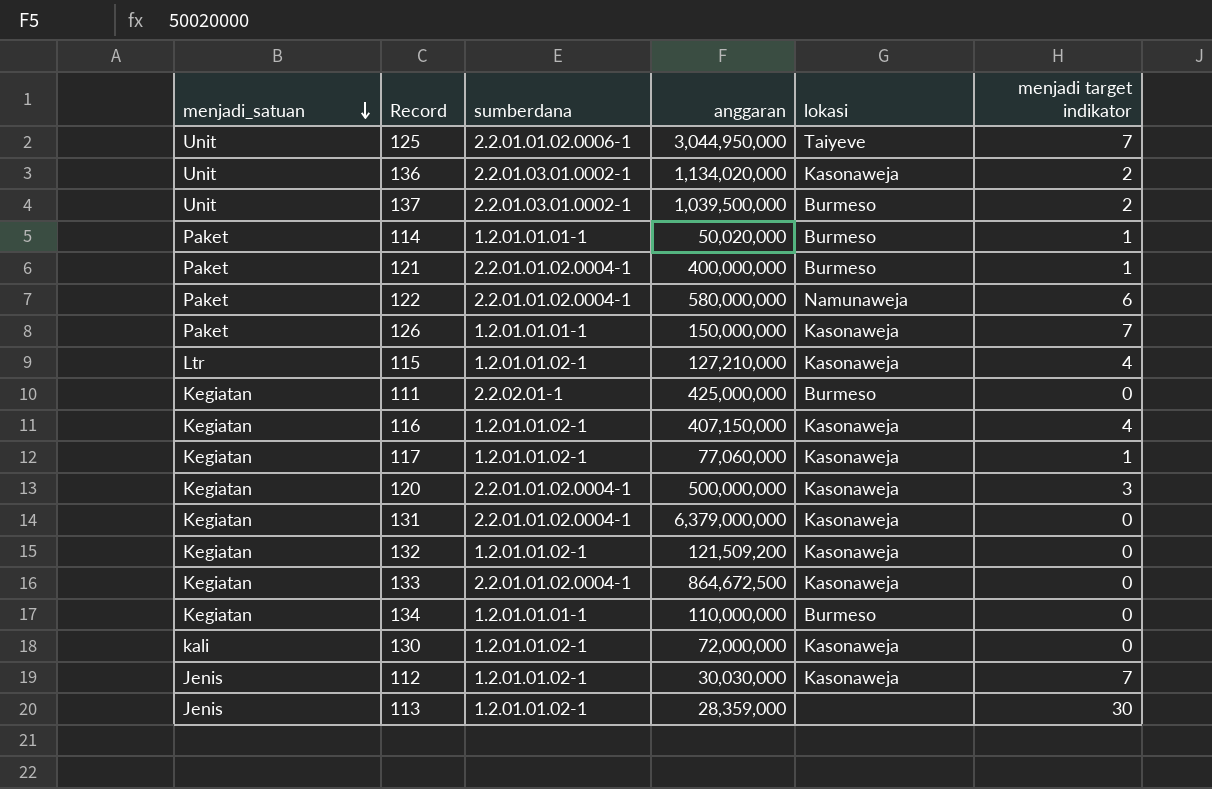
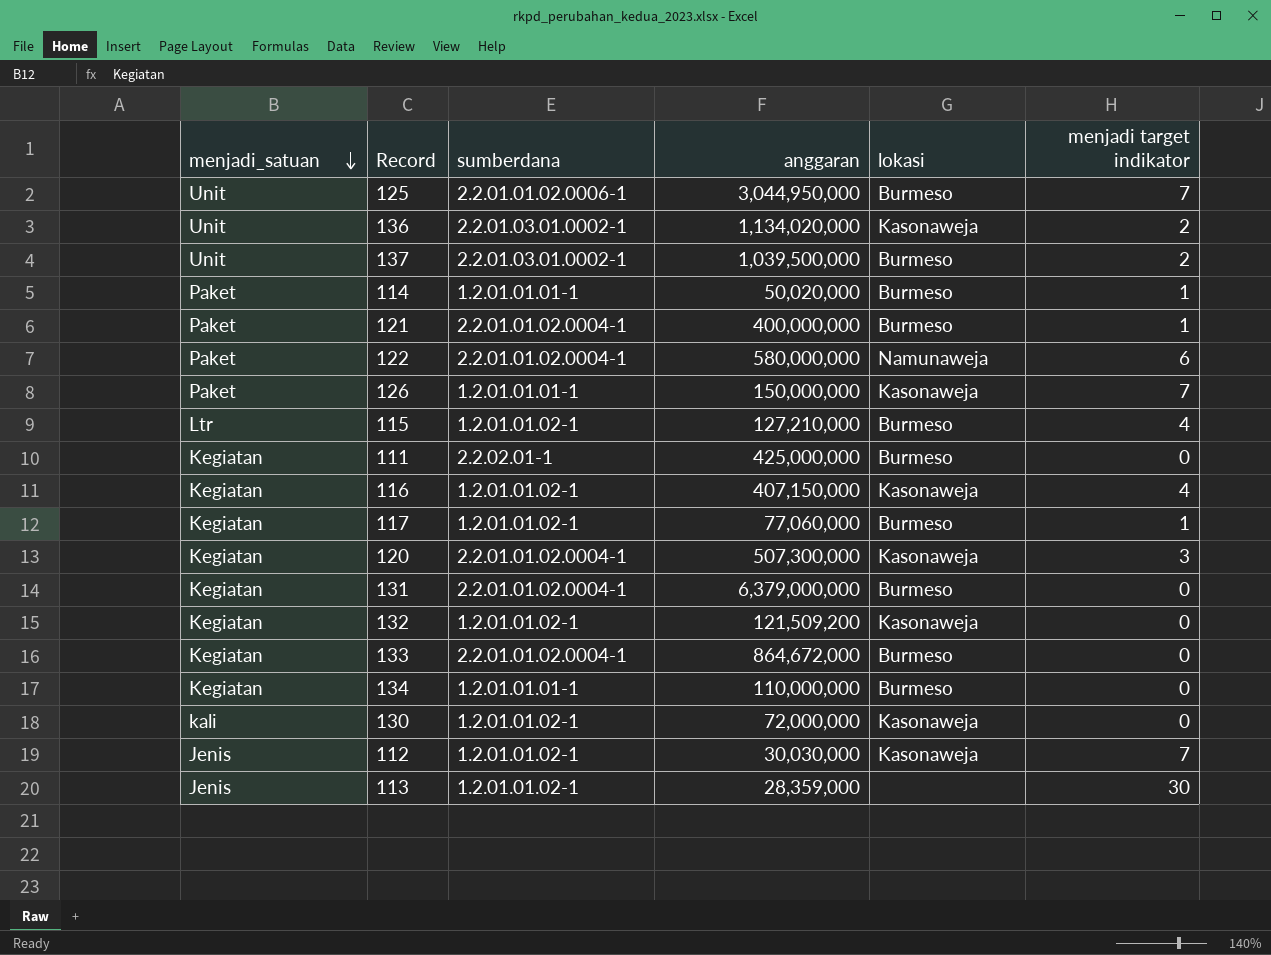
125 | lokasi: Taiyeve -> Burmeso
115 | lokasi: Kasonaweja -> Burmeso
117 | lokasi: Kasonaweja -> Burmeso
120 | anggaran: 500,000,000 -> 507,300,000
131 | lokasi: Kasonaweja -> Burmeso
133 | anggaran: 864,672,500 -> 864,672,000
133 | lokasi: Kasonaweja -> Burmeso

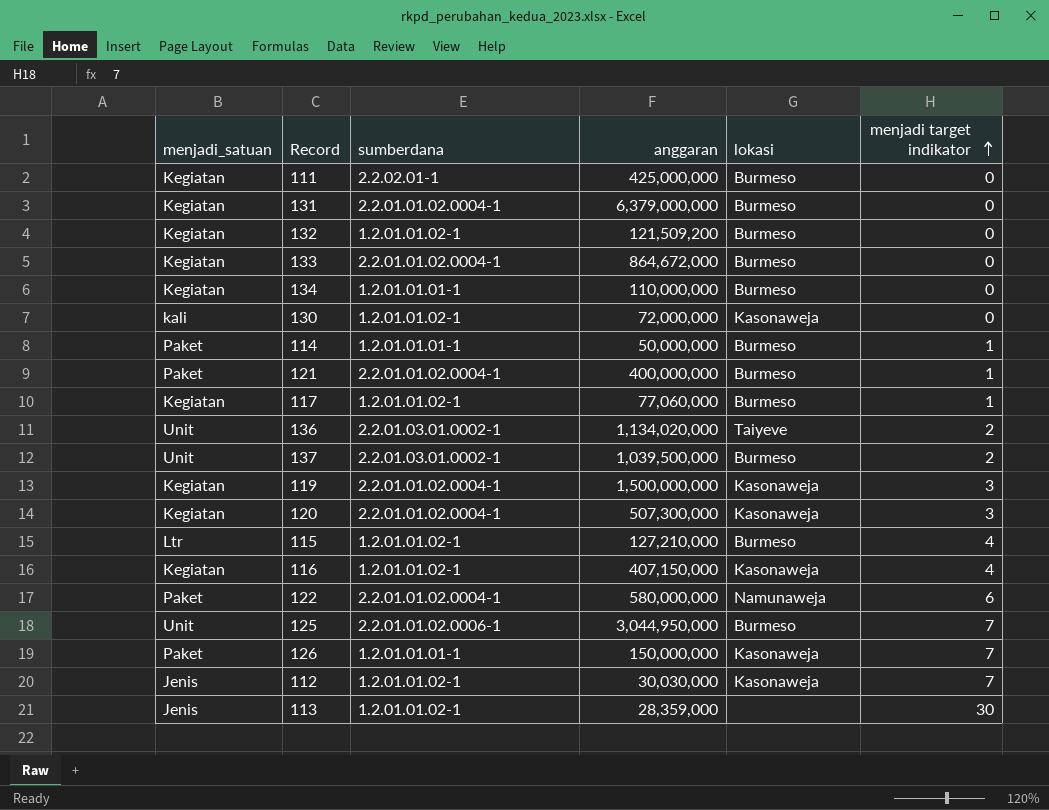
row order: menjadi_satuan descending -> menjadi target indikator ascending
132 | lokasi: Kasonaweja -> Burmeso
114 | anggaran: 50,020,000 -> 50,000,000
136 | lokasi: Kasonaweja -> Taiyeve
row 119: none -> Kegiatan | 2.2.01.01.02.0004-1 | 1,500,000,000 | Kasonaweja | 3

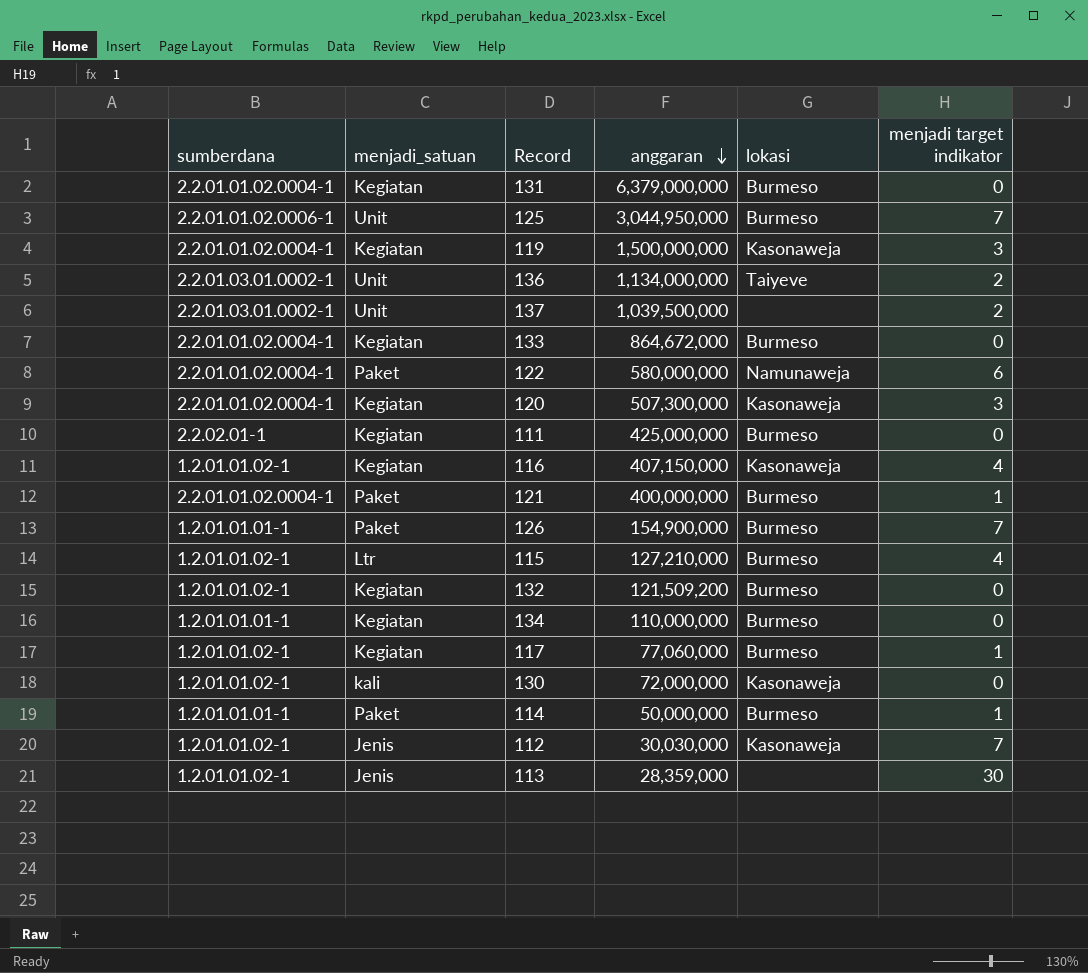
row order: menjadi target indikator ascending -> anggaran descending
column sumberdana | position: 3 -> 1
136 | anggaran: 1,134,020,000 -> 1,134,000,000
137 | lokasi: Burmeso -> none
126 | anggaran: 150,000,000 -> 154,900,000
126 | lokasi: Kasonaweja -> Burmeso

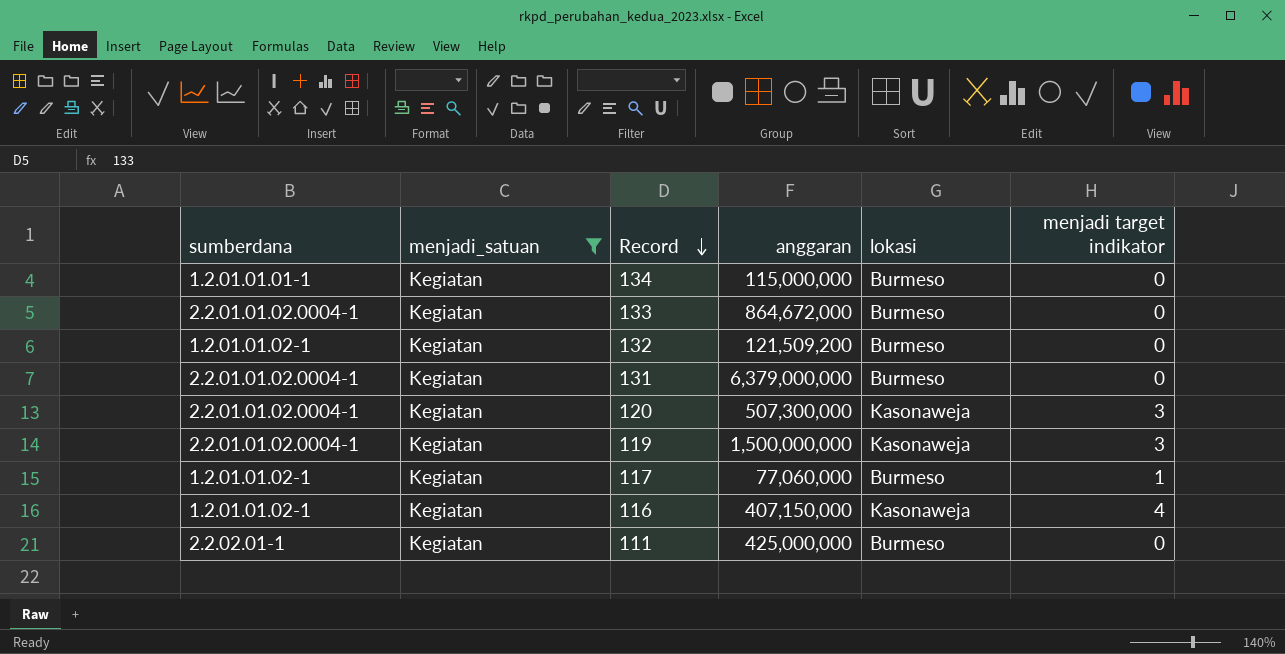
filter: none -> menjadi_satuan = Kegiatan
row order: anggaran descending -> Record descending
134 | anggaran: 110,000,000 -> 115,000,000

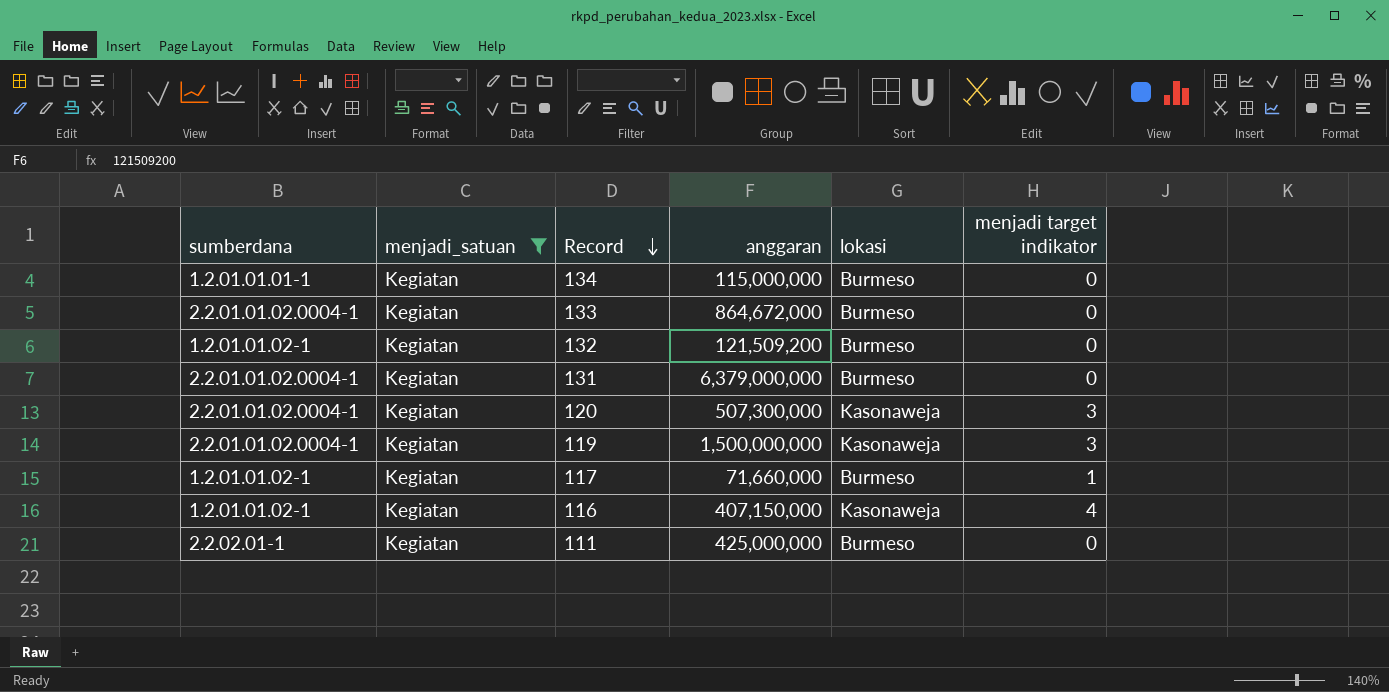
117 | anggaran: 77,060,000 -> 71,660,000

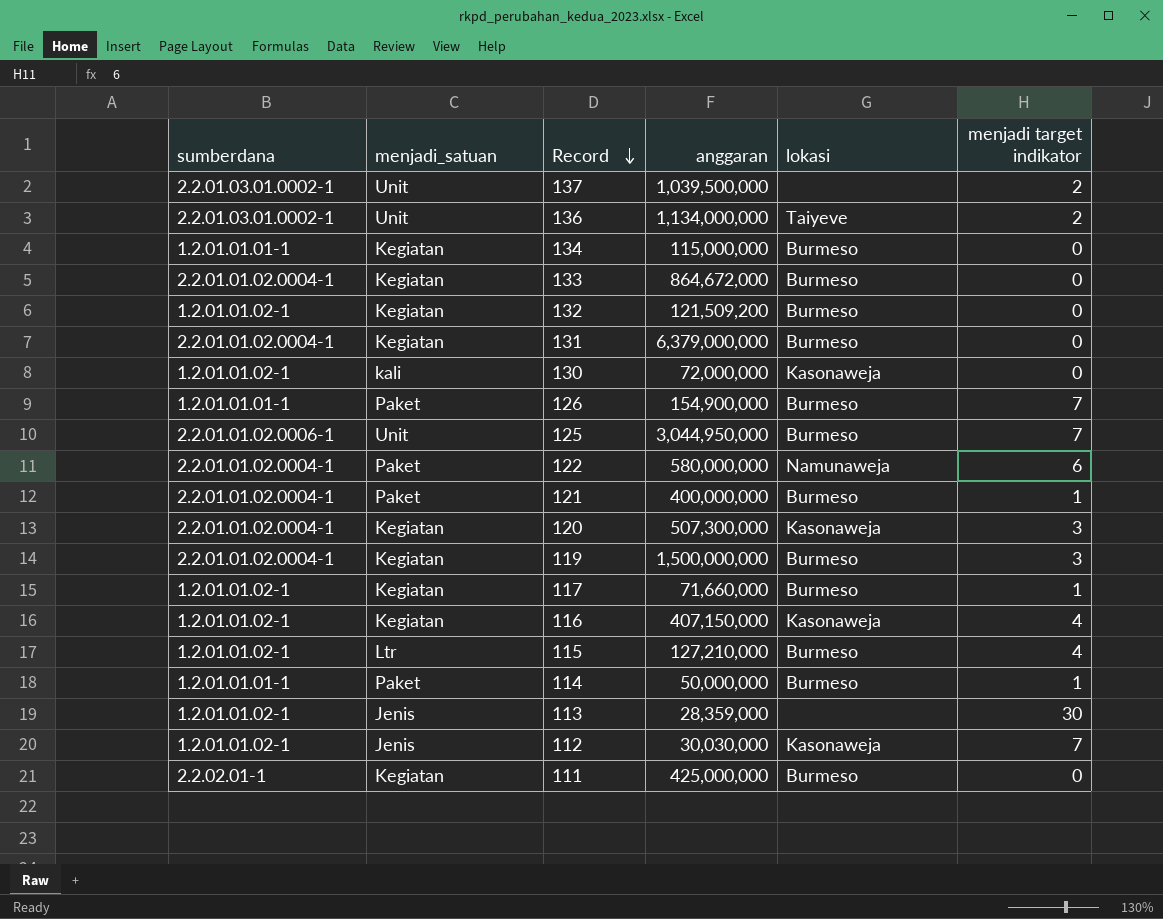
filter: menjadi_satuan = Kegiatan -> none
119 | lokasi: Kasonaweja -> Burmeso

